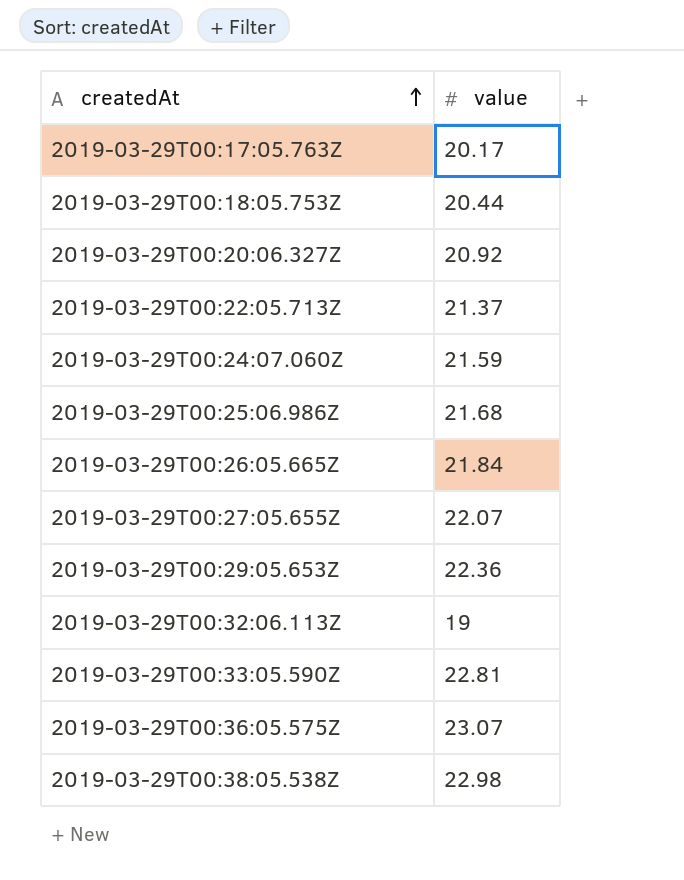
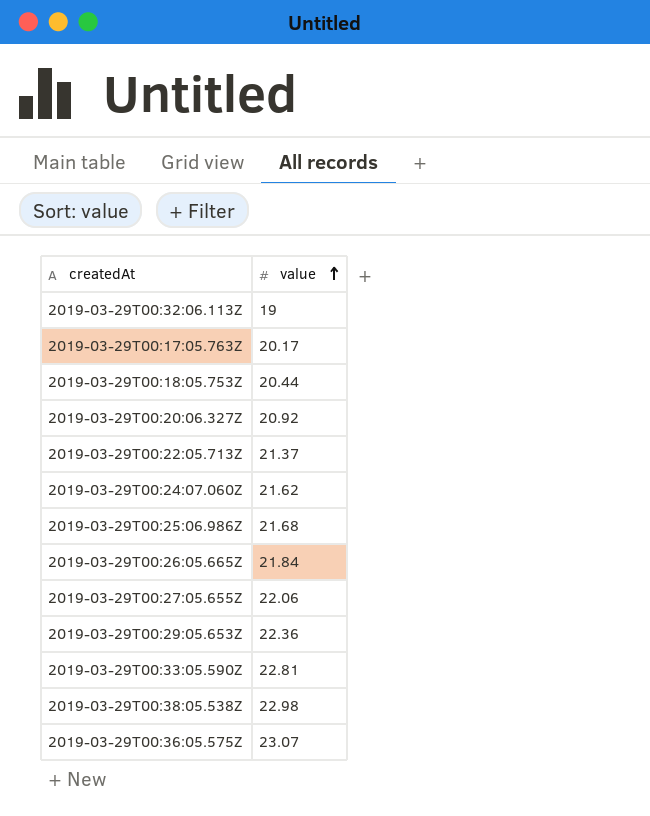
row order: createdAt ascending -> value ascending
2019-03-29T00:24:07.060Z | value: 21.59 -> 21.62
2019-03-29T00:27:05.655Z | value: 22.07 -> 22.06

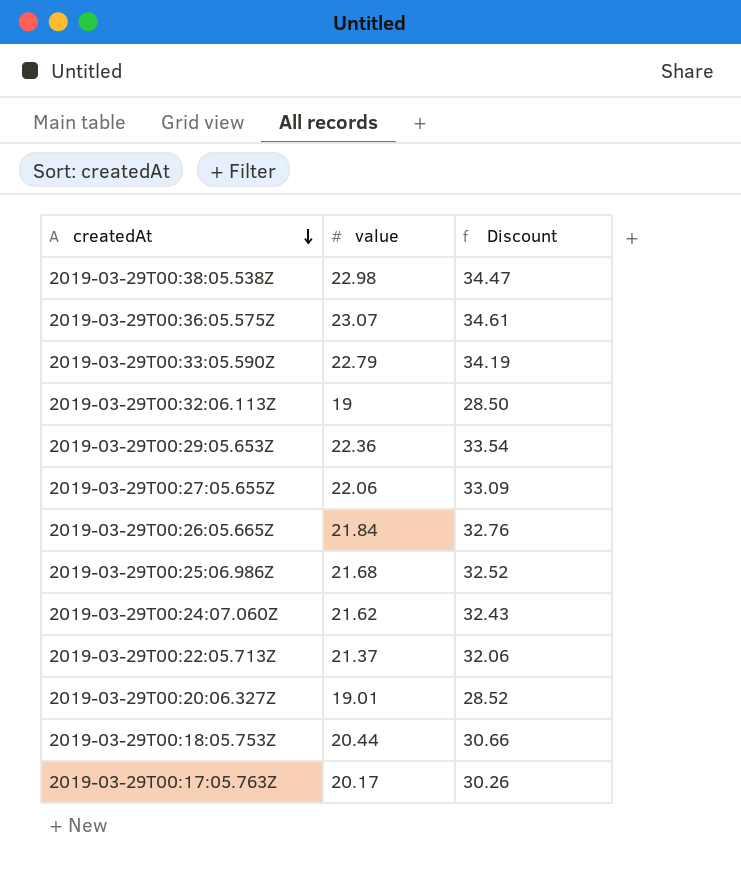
row order: value ascending -> createdAt descending
column Discount | formula: none -> [value] * 1.5
2019-03-29T00:33:05.590Z | value: 22.81 -> 22.79
2019-03-29T00:20:06.327Z | value: 20.92 -> 19.01

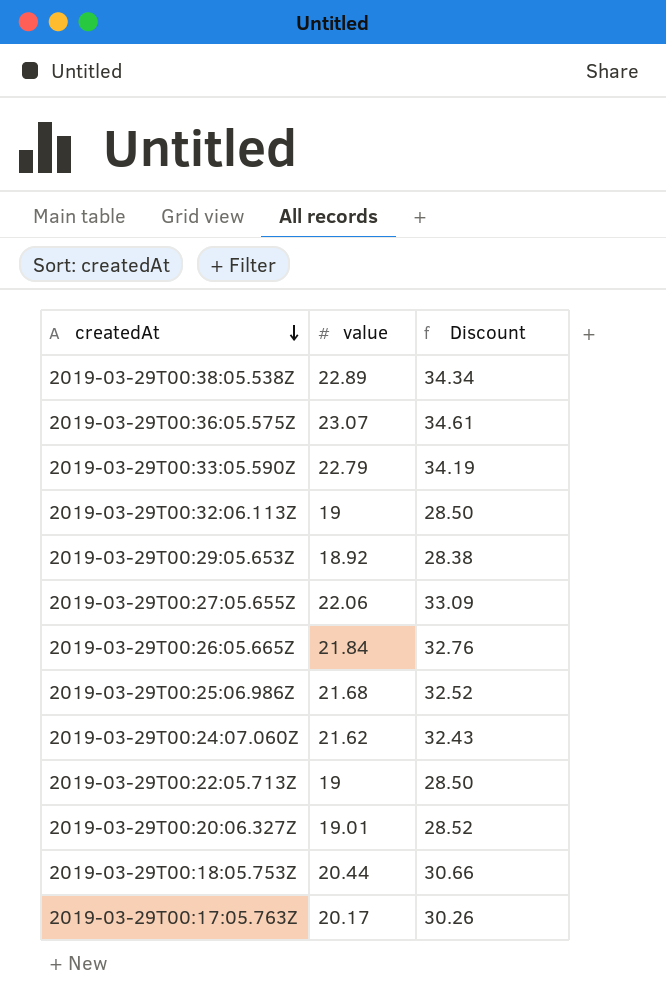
2019-03-29T00:38:05.538Z | value: 22.98 -> 22.89
2019-03-29T00:38:05.538Z | Discount: 34.47 -> 34.34
2019-03-29T00:29:05.653Z | value: 22.36 -> 18.92
2019-03-29T00:29:05.653Z | Discount: 33.54 -> 28.38
2019-03-29T00:22:05.713Z | value: 21.37 -> 19
2019-03-29T00:22:05.713Z | Discount: 32.06 -> 28.50

